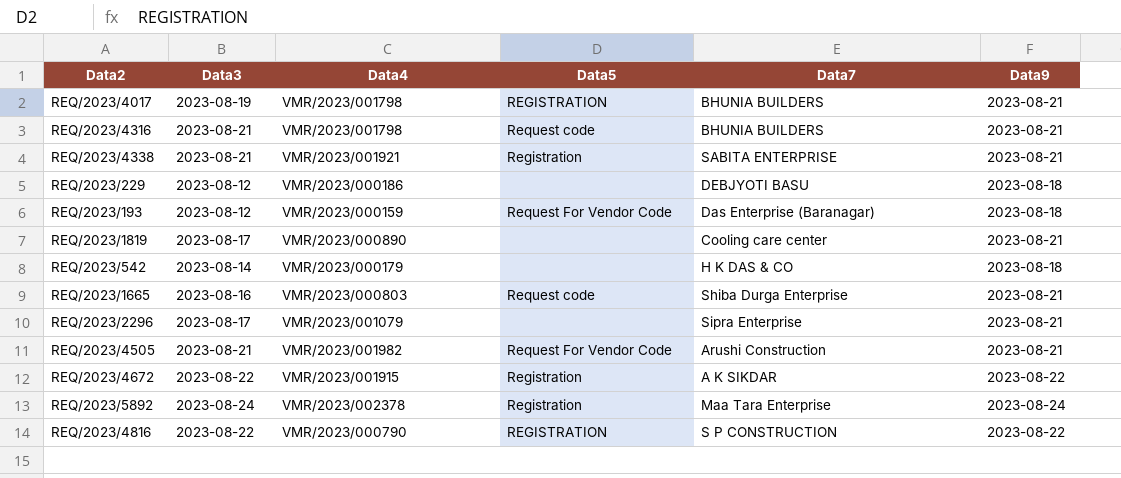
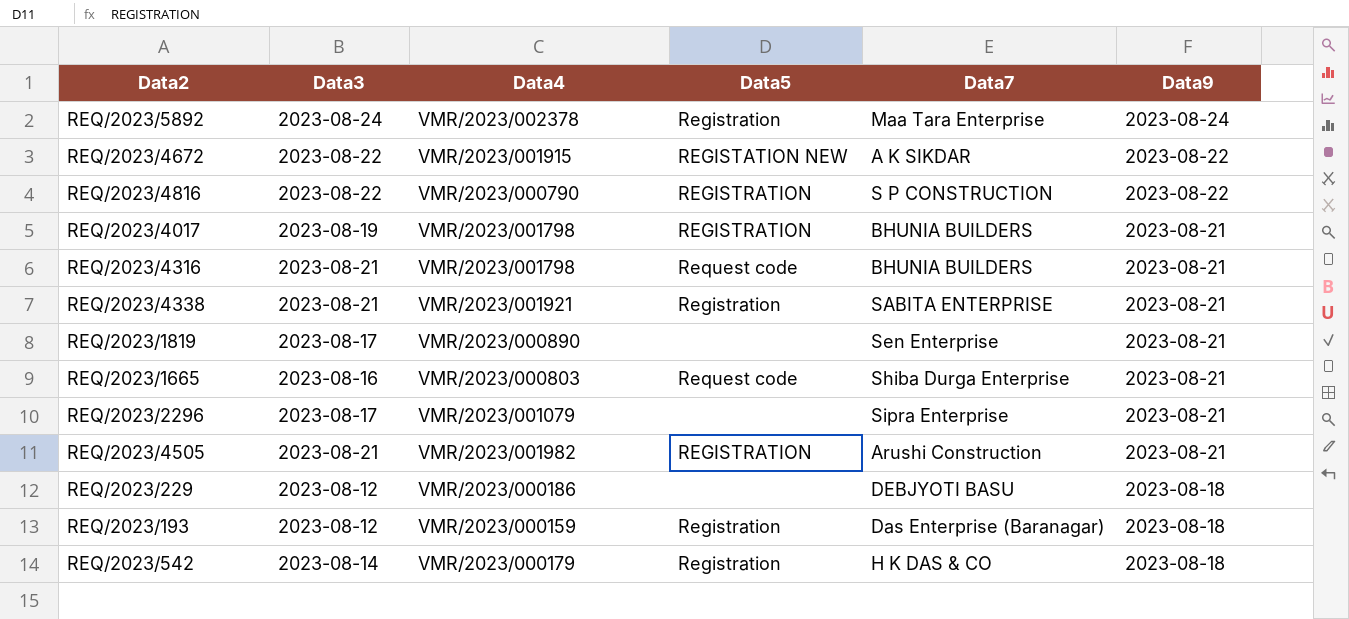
row order: none -> Data9 descending
REQ/2023/4672 | Data5: Registration -> REGISTATION NEW
REQ/2023/1819 | Data7: Cooling care center -> Sen Enterprise
REQ/2023/4505 | Data5: Request For Vendor Code -> REGISTRATION
REQ/2023/193 | Data5: Request For Vendor Code -> Registration
REQ/2023/542 | Data5: none -> Registration

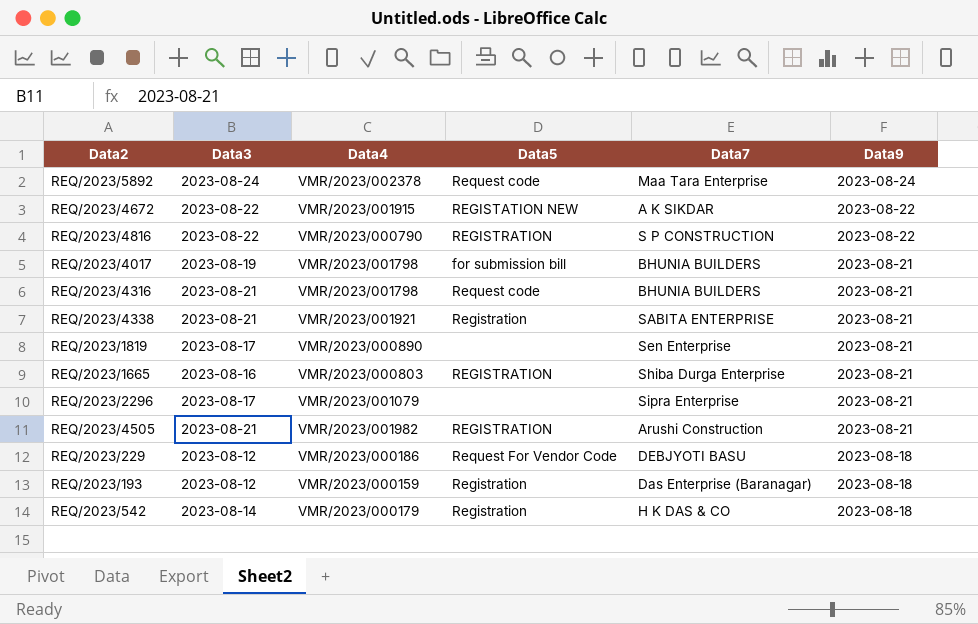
REQ/2023/5892 | Data5: Registration -> Request code
REQ/2023/4017 | Data5: REGISTRATION -> for submission bill
REQ/2023/1665 | Data5: Request code -> REGISTRATION
REQ/2023/229 | Data5: none -> Request For Vendor Code

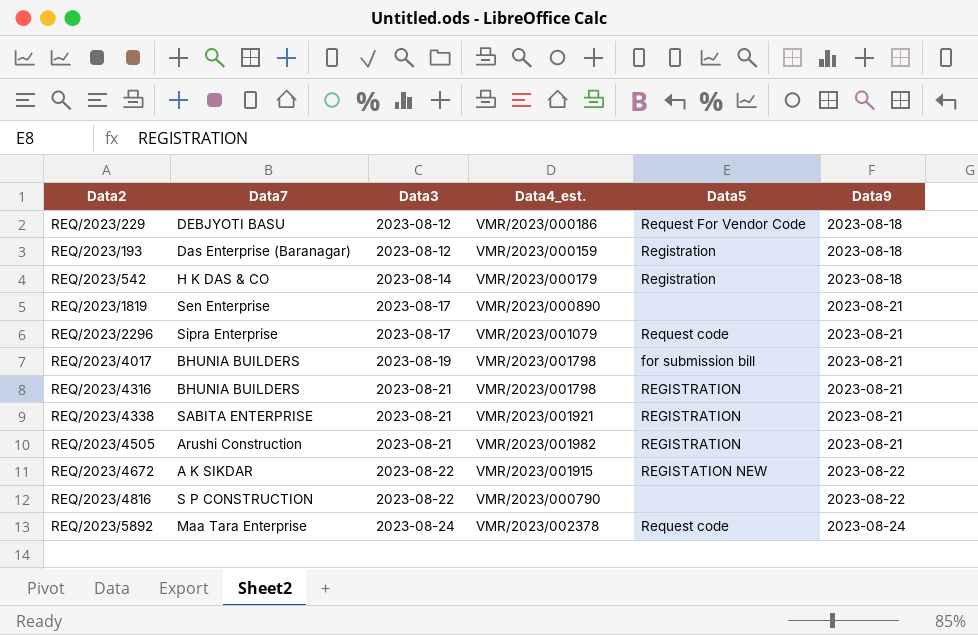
row order: Data9 descending -> Data3 ascending
column Data7 | position: 5 -> 2
column name: Data4 -> Data4_est.
row REQ/2023/1665: 2023-08-16 | VMR/2023/000803 | REGISTRATION | Shiba Durga Enterprise | 2023-08-21 -> none
REQ/2023/2296 | Data5: none -> Request code
REQ/2023/4316 | Data5: Request code -> REGISTRATION
REQ/2023/4338 | Data5: Registration -> REGISTRATION
REQ/2023/4816 | Data5: REGISTRATION -> none

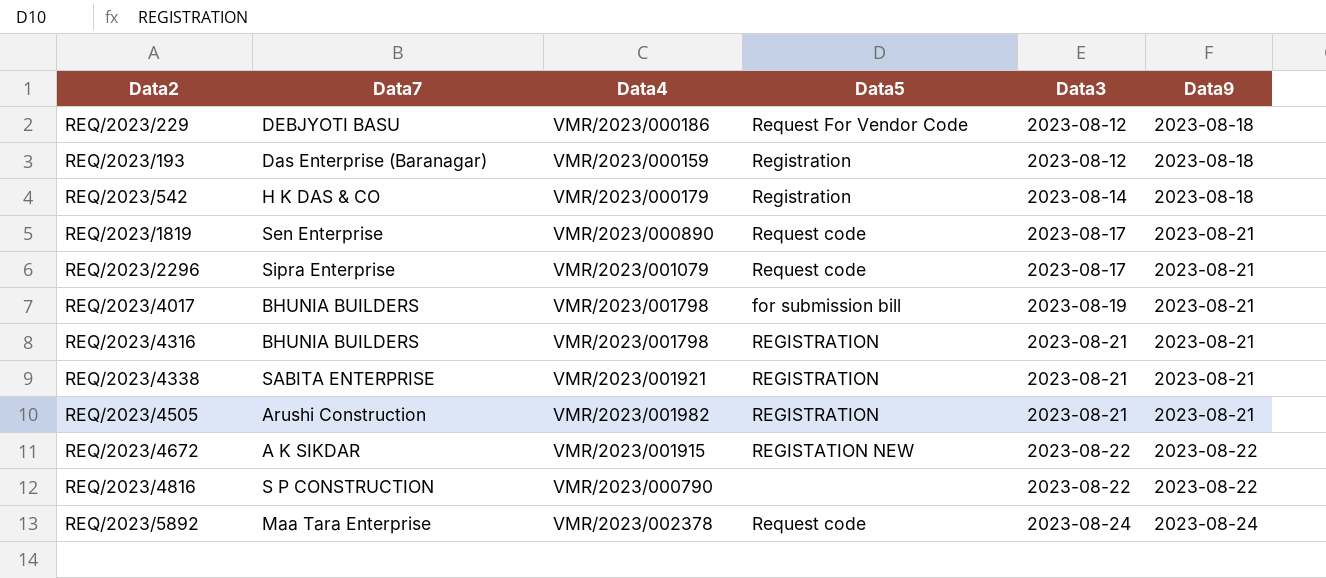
column name: Data4_est. -> Data4
column Data3 | position: 3 -> 5
REQ/2023/1819 | Data5: none -> Request code

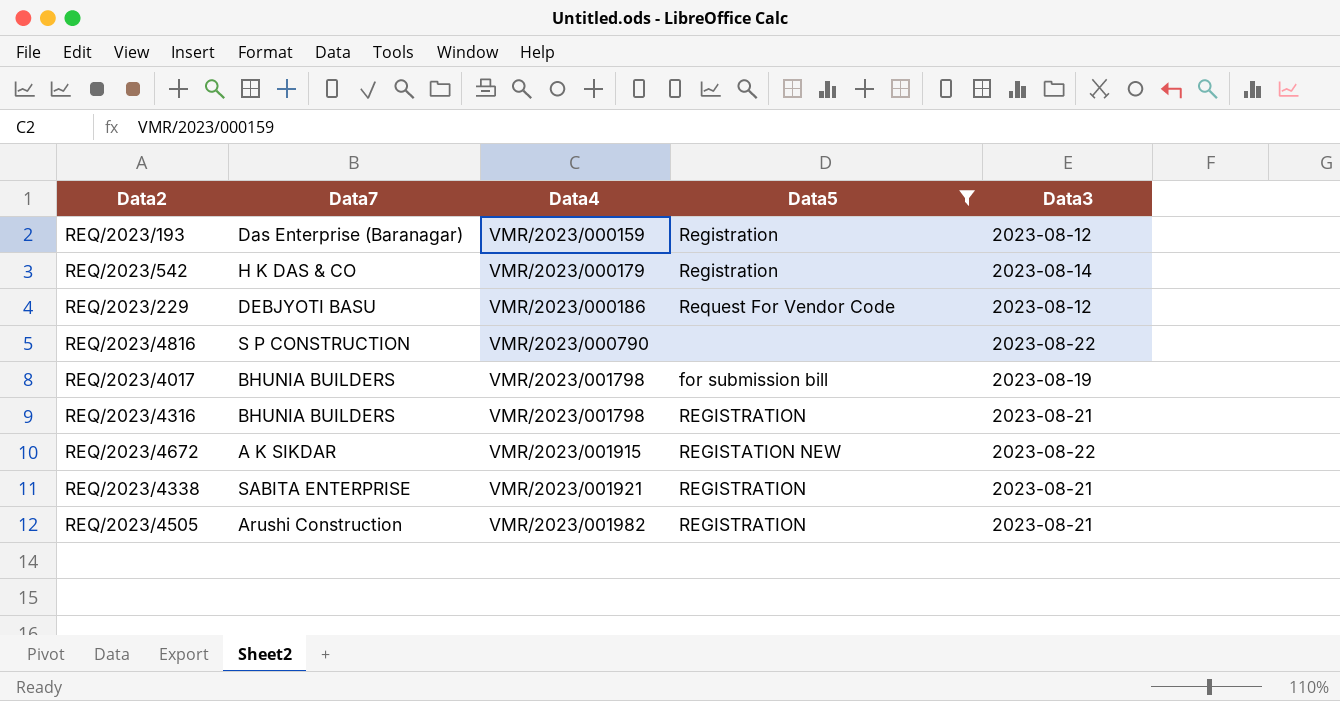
filter: none -> Data5 != Request code
row order: Data3 ascending -> Data4 ascending
column Data9 | position: 6 -> none

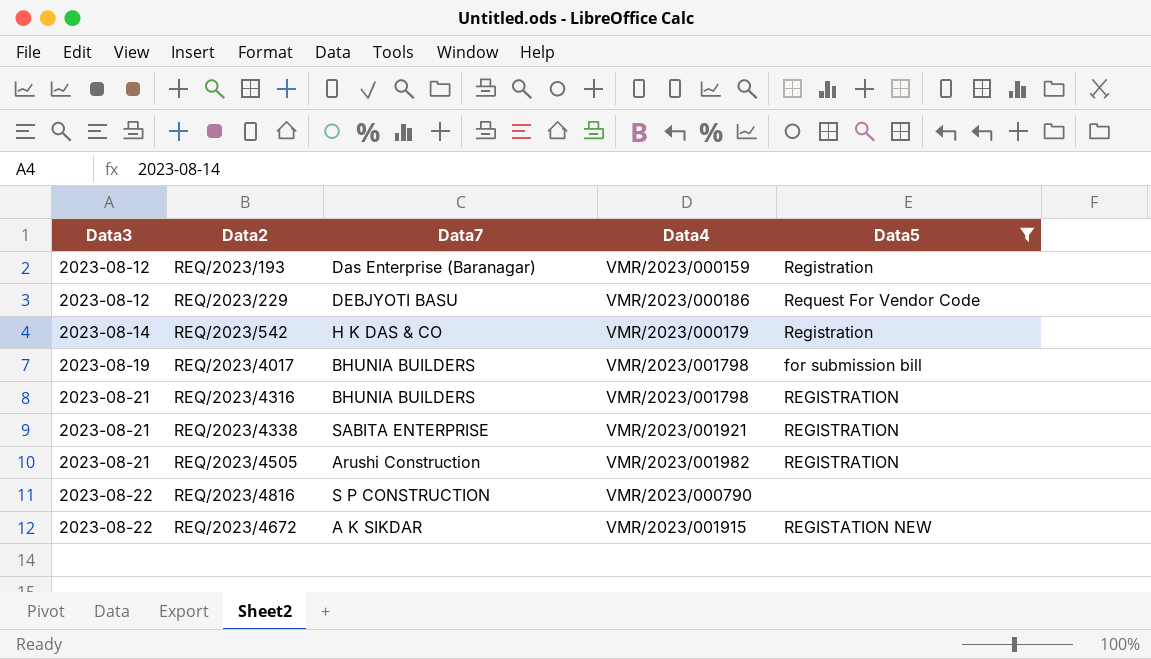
row order: Data4 ascending -> Data3 ascending
column Data3 | position: 5 -> 1

